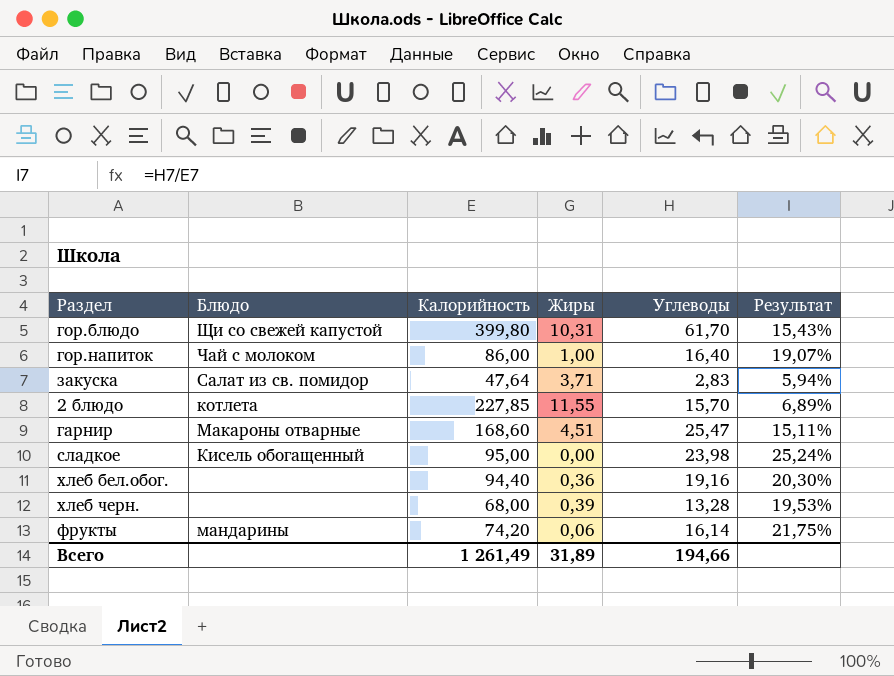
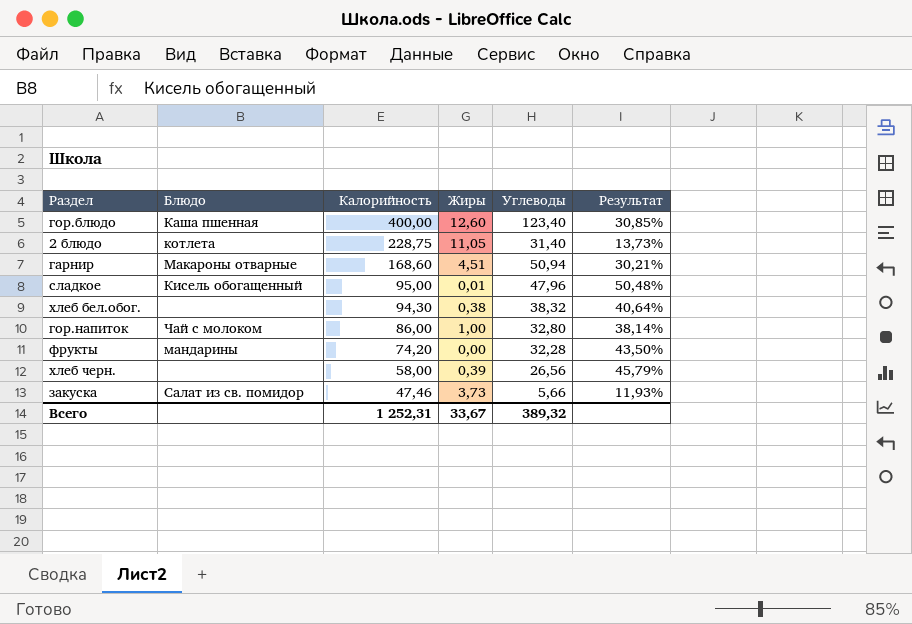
row order: none -> Калорийность descending
гор.блюдо | Блюдо: Щи со свежей капустой -> Каша пшенная
гор.блюдо | Калорийность: 399,80 -> 400,00
гор.блюдо | Жиры: 10,31 -> 12,60
гор.блюдо | Углеводы: 61,70 -> 123,40
гор.блюдо | Результат: 15,43% -> 30,85%
2 блюдо | Калорийность: 227,85 -> 228,75
2 блюдо | Жиры: 11,55 -> 11,05
2 блюдо | Углеводы: 15,70 -> 31,40
2 блюдо | Результат: 6,89% -> 13,73%
гарнир | Углеводы: 25,47 -> 50,94
гарнир | Результат: 15,11% -> 30,21%
сладкое | Жиры: 0,00 -> 0,01
сладкое | Углеводы: 23,98 -> 47,96
сладкое | Результат: 25,24% -> 50,48%
хлеб бел.обог. | Калорийность: 94,40 -> 94,30
хлеб бел.обог. | Жиры: 0,36 -> 0,38
хлеб бел.обог. | Углеводы: 19,16 -> 38,32
хлеб бел.обог. | Результат: 20,30% -> 40,64%
гор.напиток | Углеводы: 16,40 -> 32,80
гор.напиток | Результат: 19,07% -> 38,14%
фрукты | Жиры: 0,06 -> 0,00
фрукты | Углеводы: 16,14 -> 32,28
фрукты | Результат: 21,75% -> 43,50%
хлеб черн. | Калорийность: 68,00 -> 58,00
хлеб черн. | Углеводы: 13,28 -> 26,56
хлеб черн. | Результат: 19,53% -> 45,79%
закуска | Калорийность: 47,64 -> 47,46
закуска | Жиры: 3,71 -> 3,73
закуска | Углеводы: 2,83 -> 5,66
закуска | Результат: 5,94% -> 11,93%
Всего | Калорийность: 1 261,49 -> 1 252,31
Всего | Жиры: 31,89 -> 33,67
Всего | Углеводы: 194,66 -> 389,32

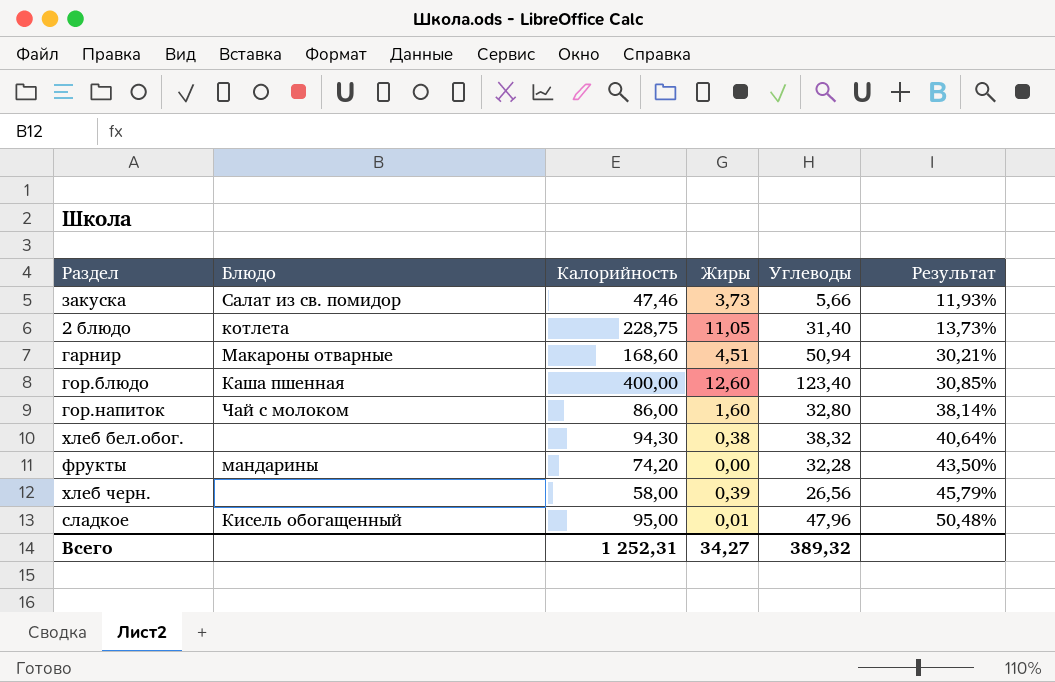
row order: Калорийность descending -> Результат ascending
гор.напиток | Жиры: 1,00 -> 1,60
Всего | Жиры: 33,67 -> 34,27

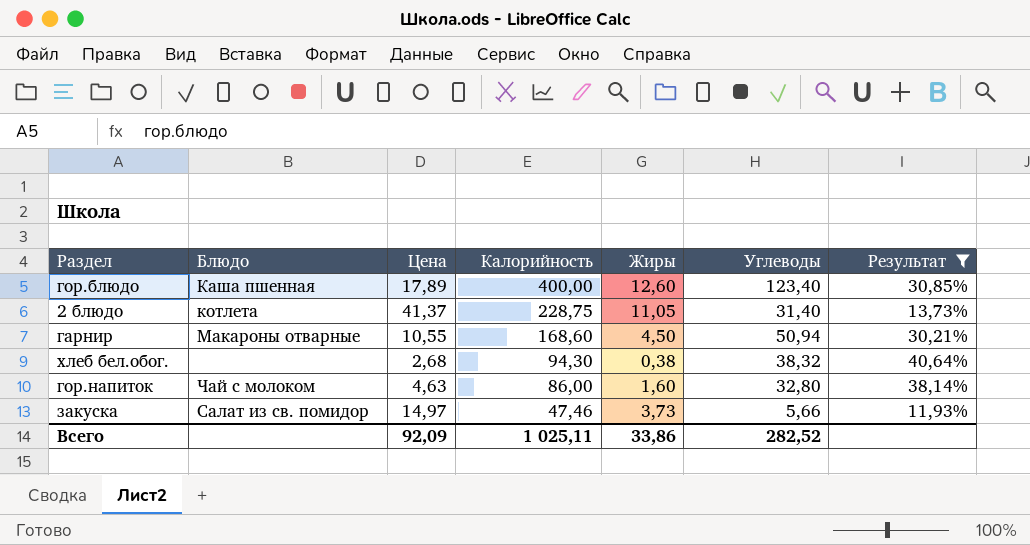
filter: none -> Результат <= 40,64%
row order: Результат ascending -> Калорийность descending
column Цена | position: none -> 3
гарнир | Жиры: 4,51 -> 4,50
Всего | Калорийность: 1 252,31 -> 1 025,11
Всего | Жиры: 34,27 -> 33,86
Всего | Углеводы: 389,32 -> 282,52

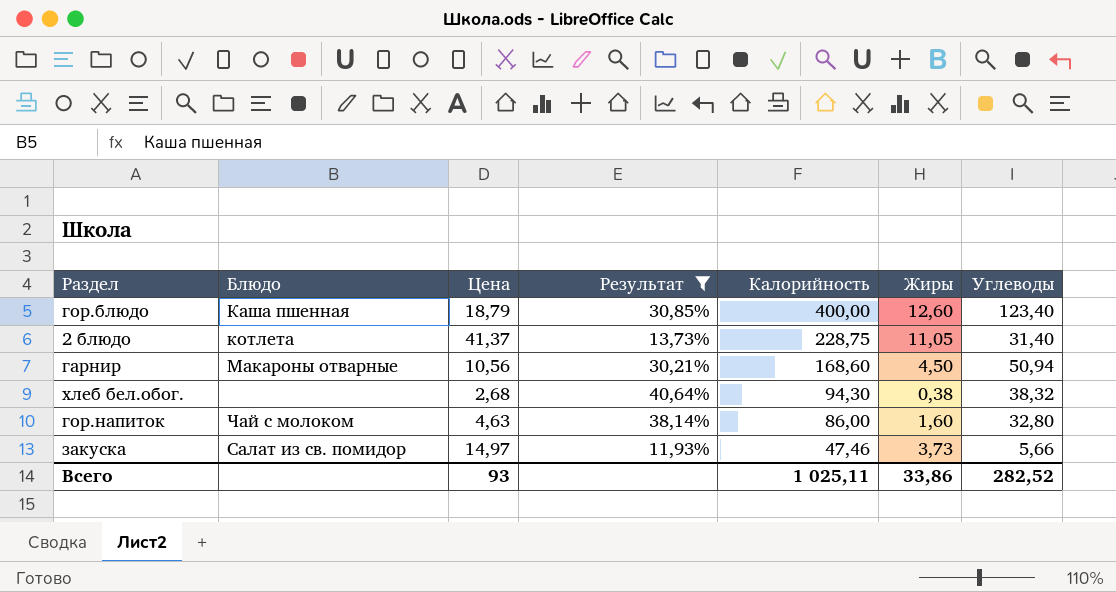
column Результат | position: 7 -> 4
гор.блюдо | Цена: 17,89 -> 18,79
гарнир | Цена: 10,55 -> 10,56
Всего | Цена: 92,09 -> 93

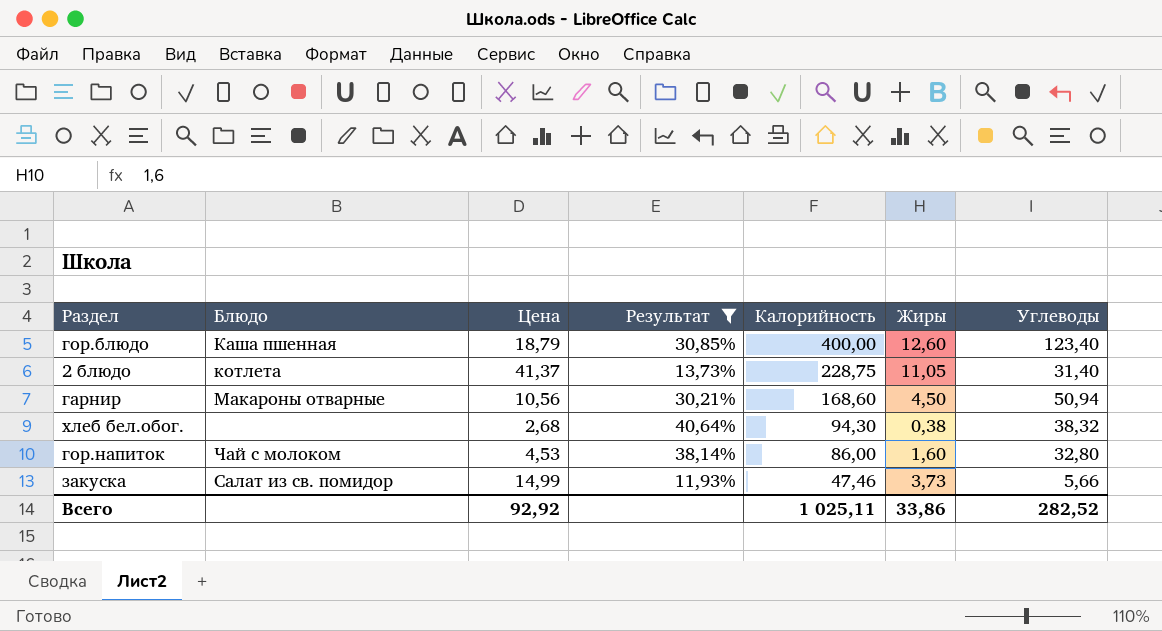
гор.напиток | Цена: 4,63 -> 4,53
закуска | Цена: 14,97 -> 14,99
Всего | Цена: 93 -> 92,92

